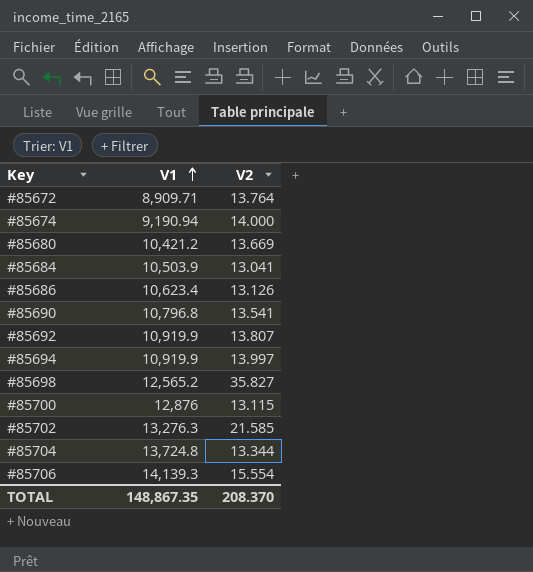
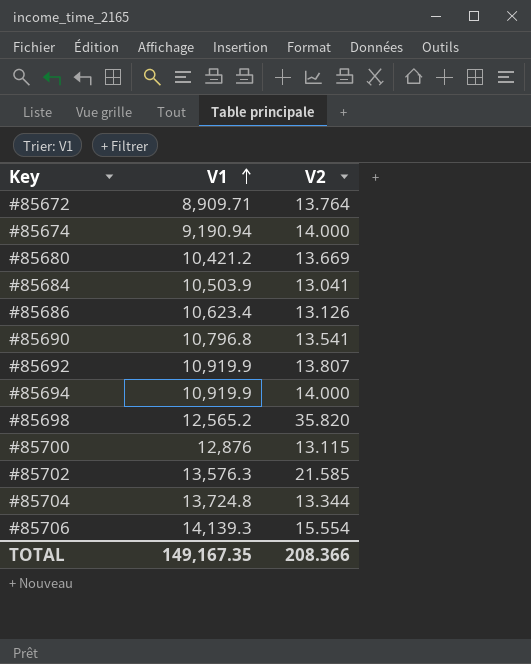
#85694 | V2: 13.997 -> 14.000
#85698 | V2: 35.827 -> 35.820
#85702 | V1: 13,276.3 -> 13,576.3
TOTAL | V1: 148,867.35 -> 149,167.35
TOTAL | V2: 208.370 -> 208.366

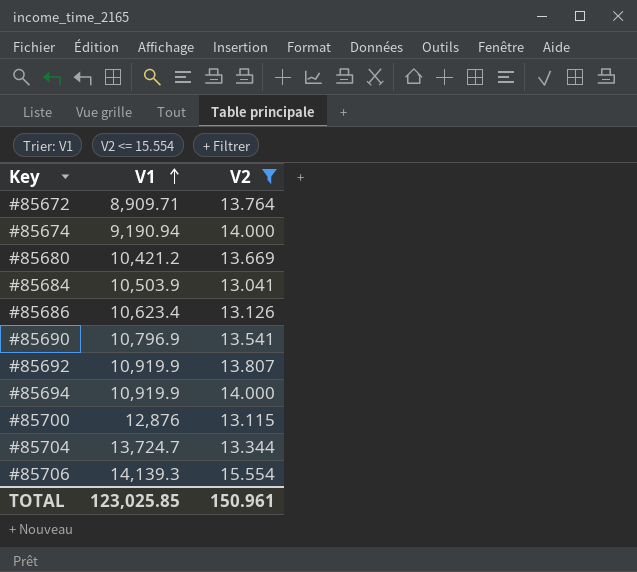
filter: none -> V2 <= 15.554
#85690 | V1: 10,796.8 -> 10,796.9
#85704 | V1: 13,724.8 -> 13,724.7
TOTAL | V1: 149,167.35 -> 123,025.85
TOTAL | V2: 208.366 -> 150.961

